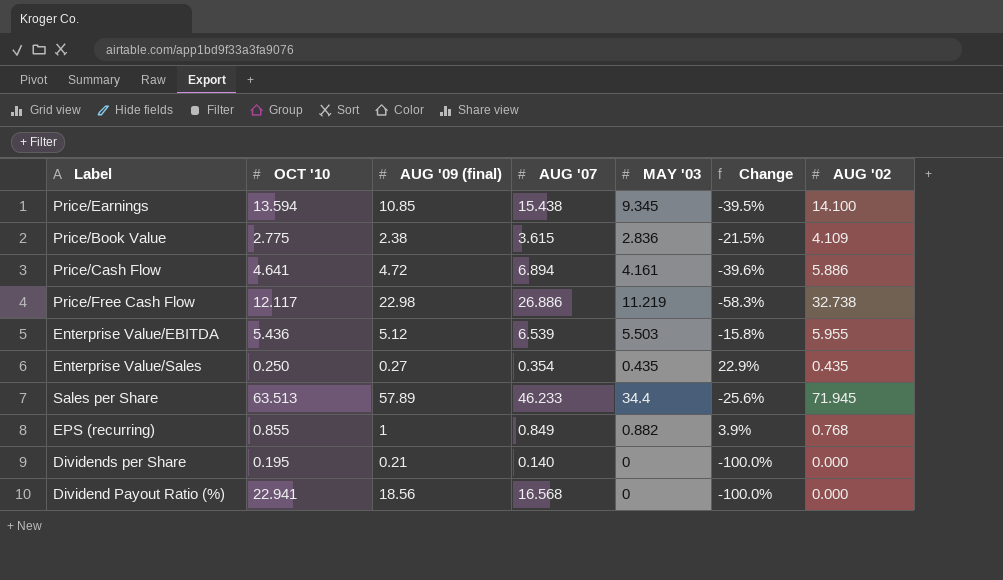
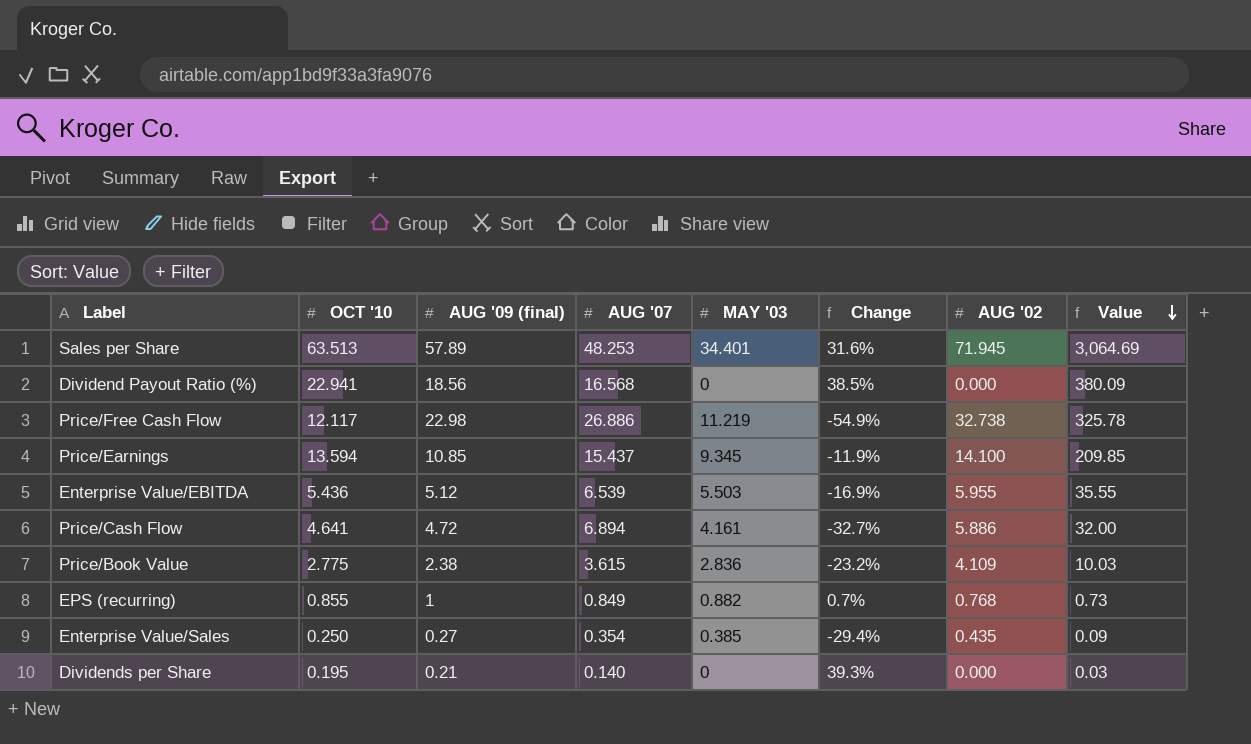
row order: none -> Value descending
column Change | formula: ([MAY '03] - [AUG '07]) / [AUG '07] -> ([OCT '10] - [AUG '07]) / [AUG '07]
column Value | formula: none -> [OCT '10] * [AUG '07]
Sales per Share | AUG '07: 46.233 -> 48.253
Sales per Share | MAY '03: 34.4 -> 34.401
Price/Earnings | AUG '07: 15.438 -> 15.437
Enterprise Value/Sales | MAY '03: 0.435 -> 0.385

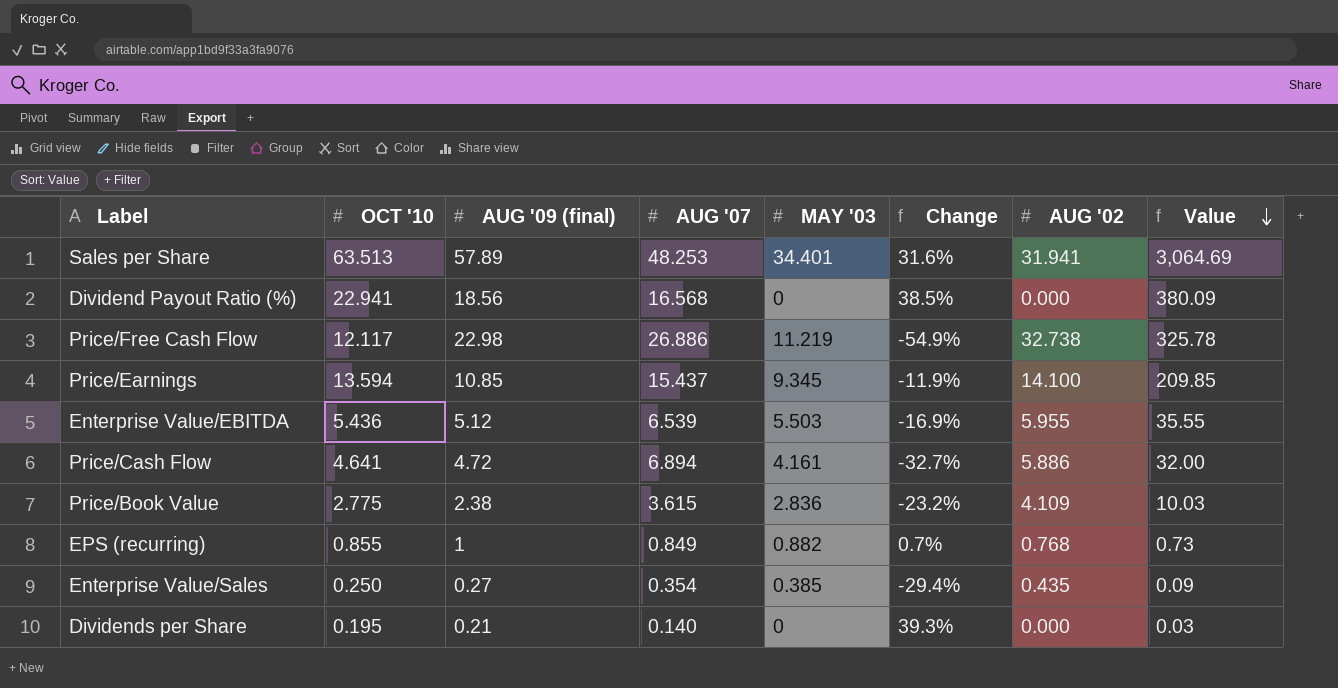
Sales per Share | AUG '02: 71.945 -> 31.941

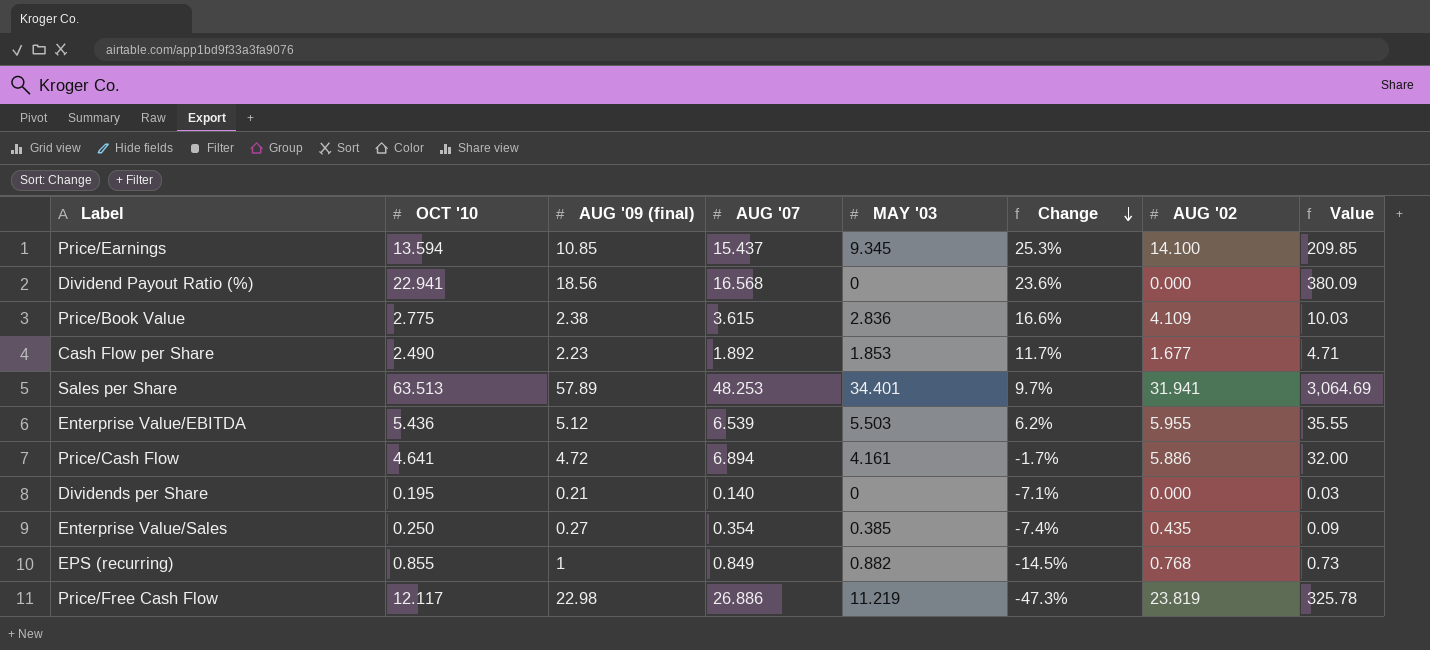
row order: Value descending -> Change descending
column Change | formula: ([OCT '10] - [AUG '07]) / [AUG '07] -> ([OCT '10] - [AUG '09 (final)]) / [AUG '09 (final)]
row Cash Flow per Share: none -> 2.490 | 2.23 | 1.892 | 1.853 | 11.7% | 1.677 | 4.71
Price/Free Cash Flow | AUG '02: 32.738 -> 23.819

